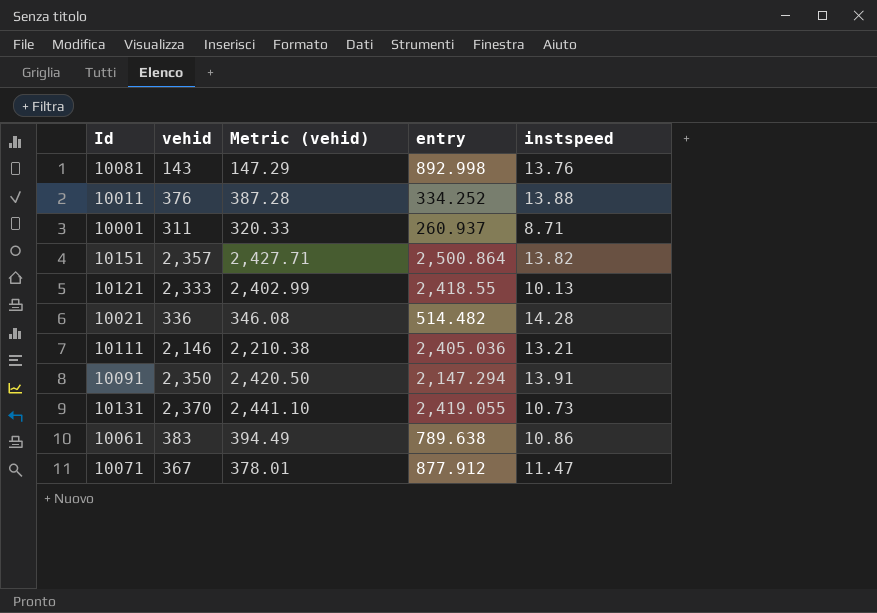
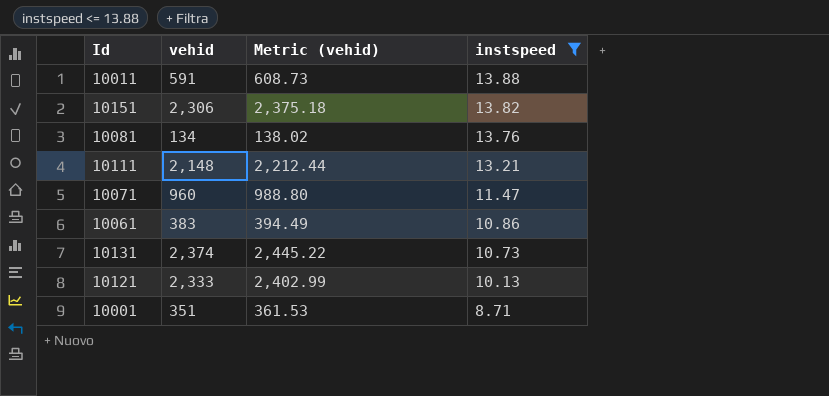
filter: none -> instspeed <= 13.88
row order: none -> instspeed descending
column entry | position: 4 -> none
10011 | vehid: 376 -> 591
10011 | Metric (vehid): 387.28 -> 608.73
10151 | vehid: 2,357 -> 2,306
10151 | Metric (vehid): 2,427.71 -> 2,375.18
10081 | vehid: 143 -> 134
10081 | Metric (vehid): 147.29 -> 138.02
10111 | vehid: 2,146 -> 2,148
10111 | Metric (vehid): 2,210.38 -> 2,212.44
10071 | vehid: 367 -> 960
10071 | Metric (vehid): 378.01 -> 988.80
10131 | vehid: 2,370 -> 2,374
10131 | Metric (vehid): 2,441.10 -> 2,445.22
10001 | vehid: 311 -> 351
10001 | Metric (vehid): 320.33 -> 361.53

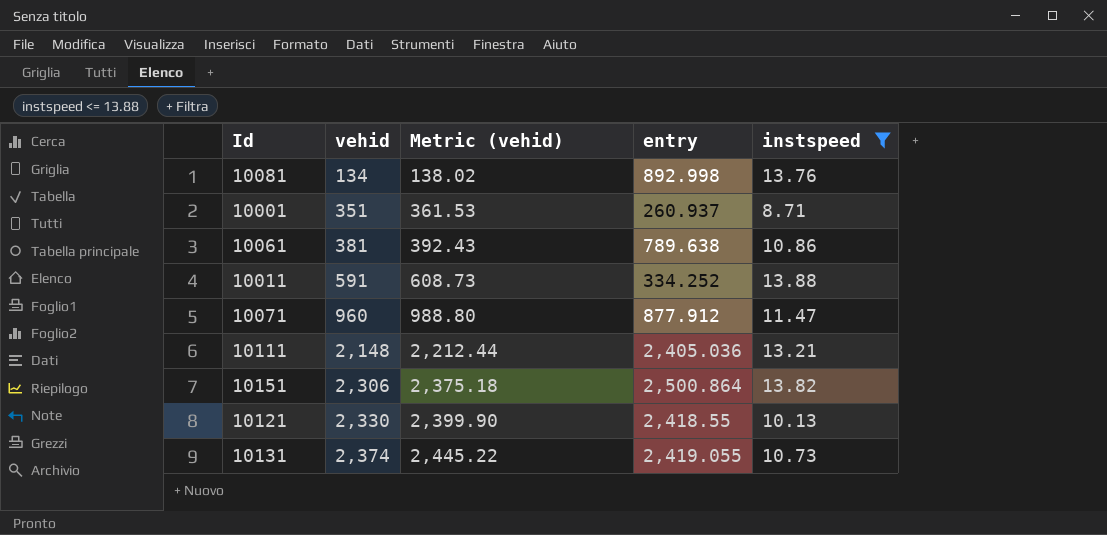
row order: instspeed descending -> vehid ascending
column entry | position: none -> 4
10061 | vehid: 383 -> 381
10061 | Metric (vehid): 394.49 -> 392.43
10121 | vehid: 2,333 -> 2,330
10121 | Metric (vehid): 2,402.99 -> 2,399.90

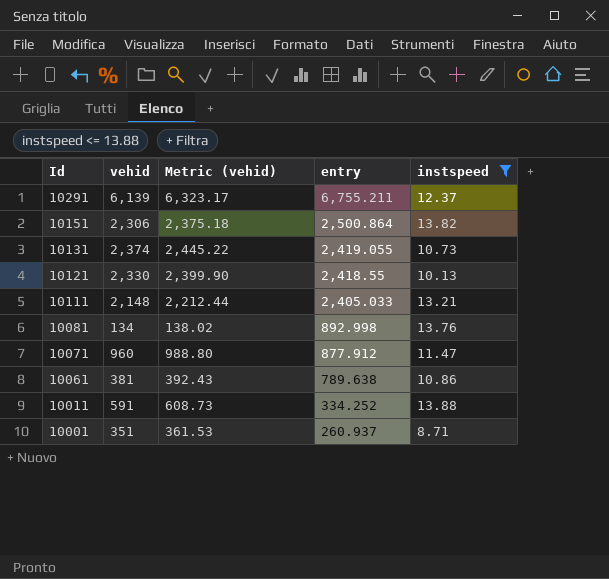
row order: vehid ascending -> Id descending
row 10291: none -> 6,139 | 6,323.17 | 6,755.211 | 12.37
10111 | entry: 2,405.036 -> 2,405.033

